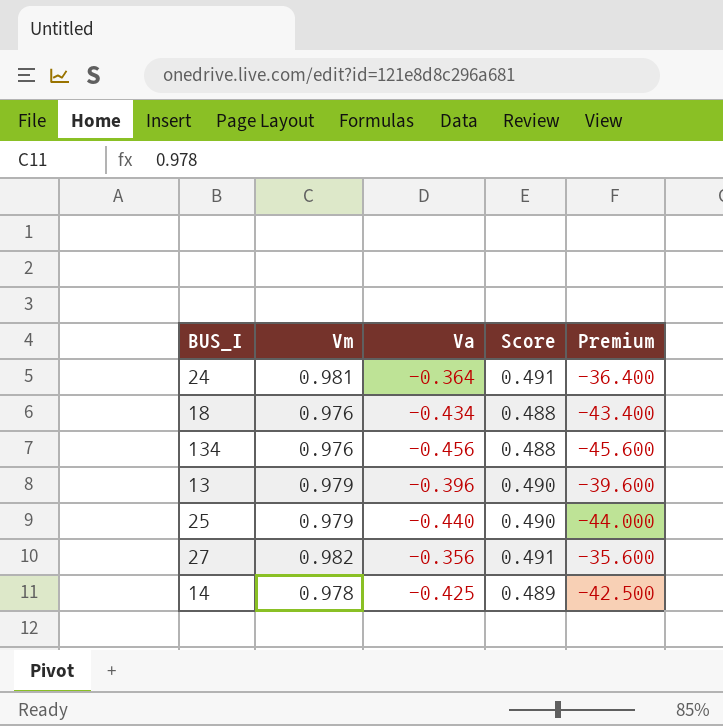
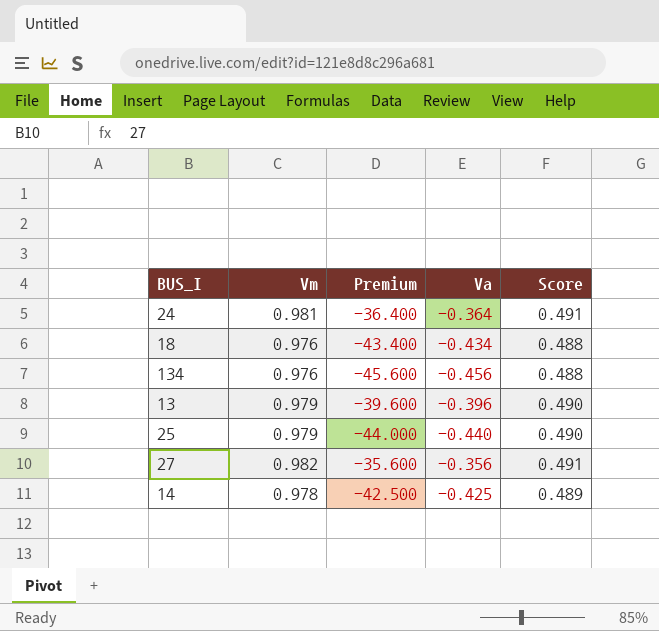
column Premium | position: 5 -> 3

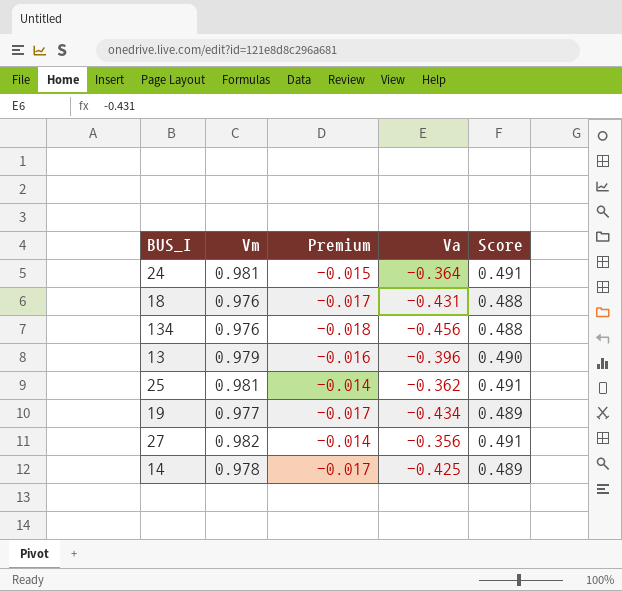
column Premium | formula: [Va] * 100 -> [Va] * 0.04
18 | Va: -0.434 -> -0.431
25 | Vm: 0.979 -> 0.981
25 | Va: -0.440 -> -0.362
25 | Score: 0.490 -> 0.491
row 19: none -> 0.977 | -0.017 | -0.434 | 0.489

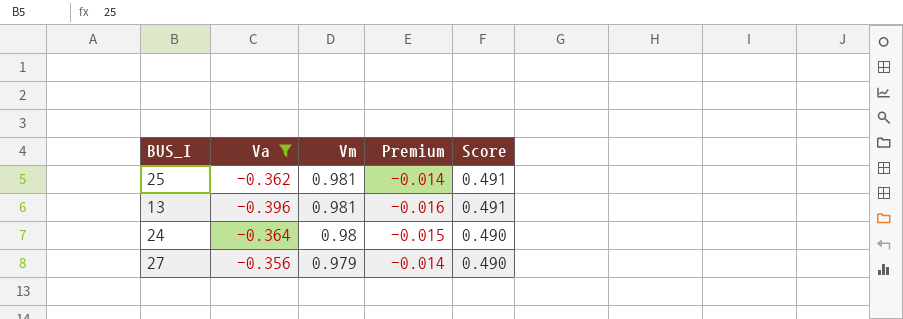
filter: none -> Va >= -0.396
row order: none -> Vm descending
column Va | position: 4 -> 2
13 | Vm: 0.979 -> 0.981
13 | Score: 0.490 -> 0.491
24 | Vm: 0.981 -> 0.98
24 | Score: 0.491 -> 0.490
27 | Vm: 0.982 -> 0.979
27 | Score: 0.491 -> 0.490

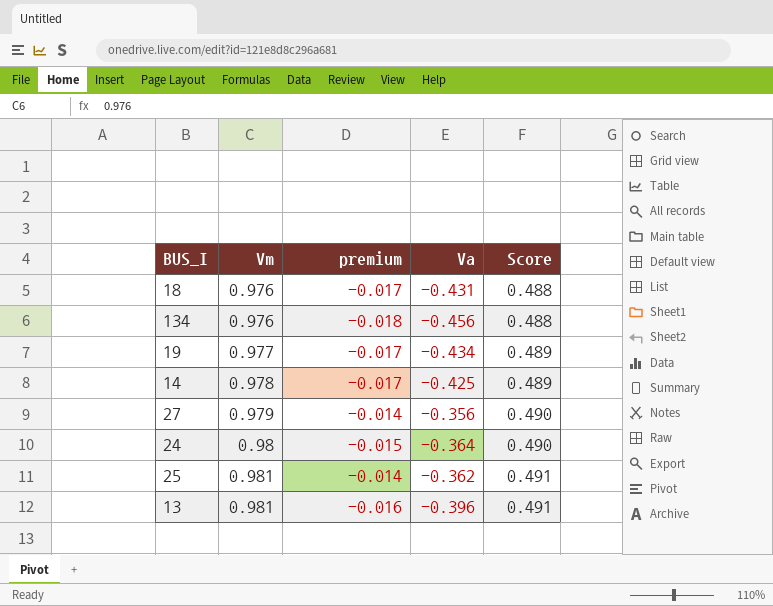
filter: Va >= -0.396 -> none
row order: Vm descending -> Vm ascending
column name: Premium -> premium
column Va | position: 2 -> 4

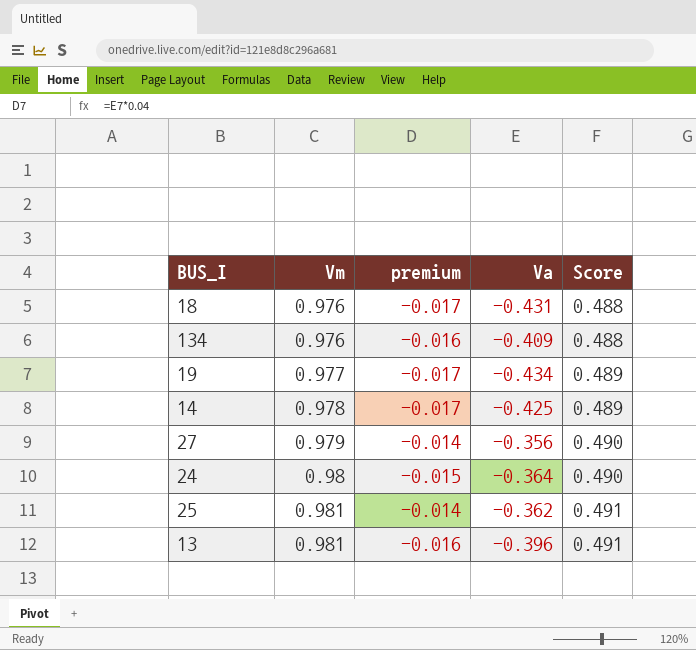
134 | premium: -0.018 -> -0.016
134 | Va: -0.456 -> -0.409

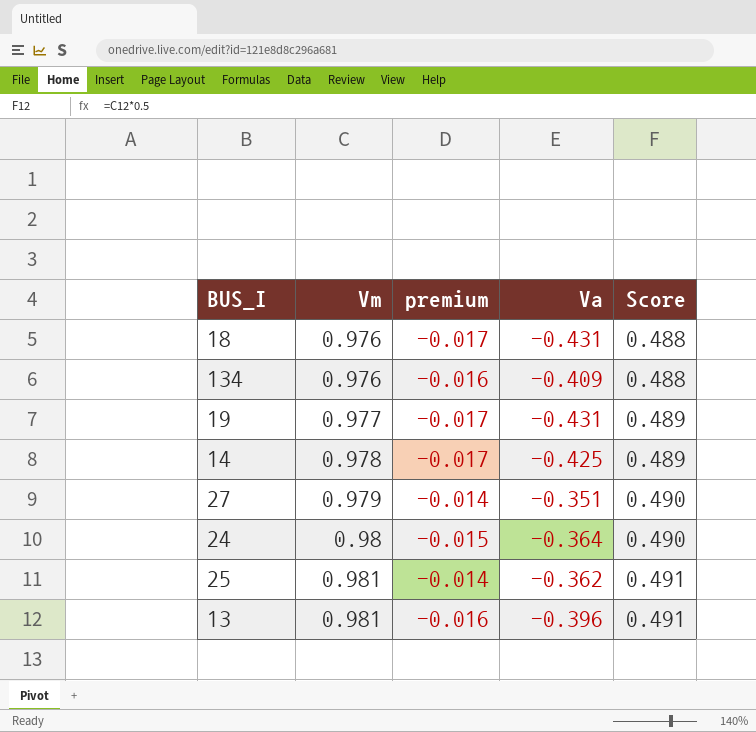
19 | Va: -0.434 -> -0.431
27 | Va: -0.356 -> -0.351

